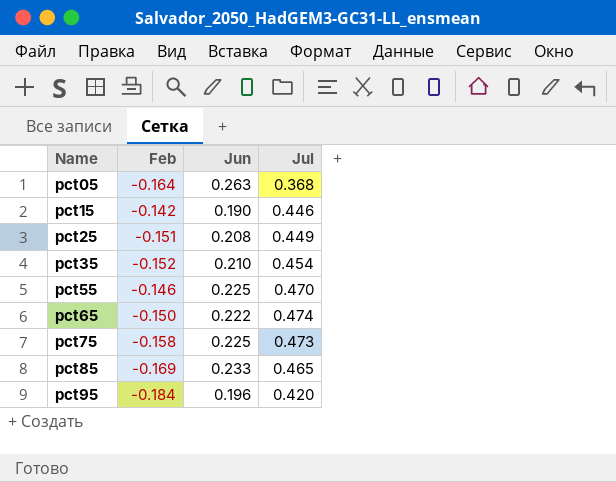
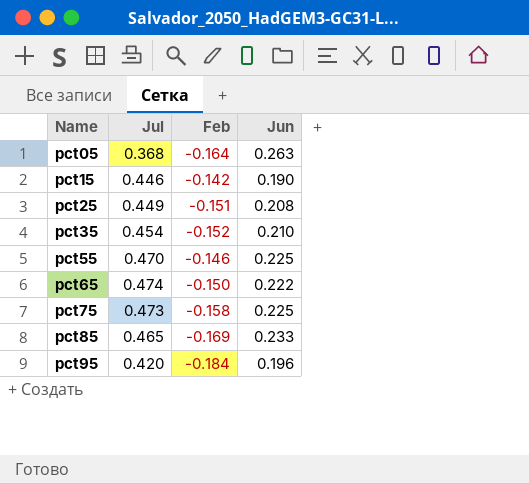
column Jul | position: 4 -> 2

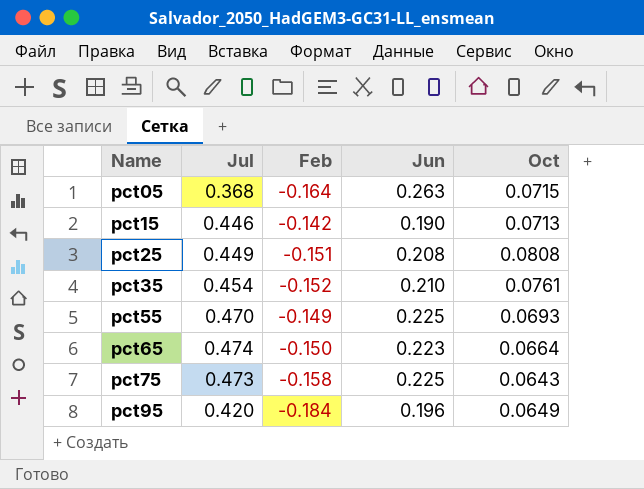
column Oct | position: none -> 5
row pct85: 0.465 | -0.169 | 0.233 -> none
pct55 | Feb: -0.146 -> -0.149
pct65 | Jun: 0.222 -> 0.223

